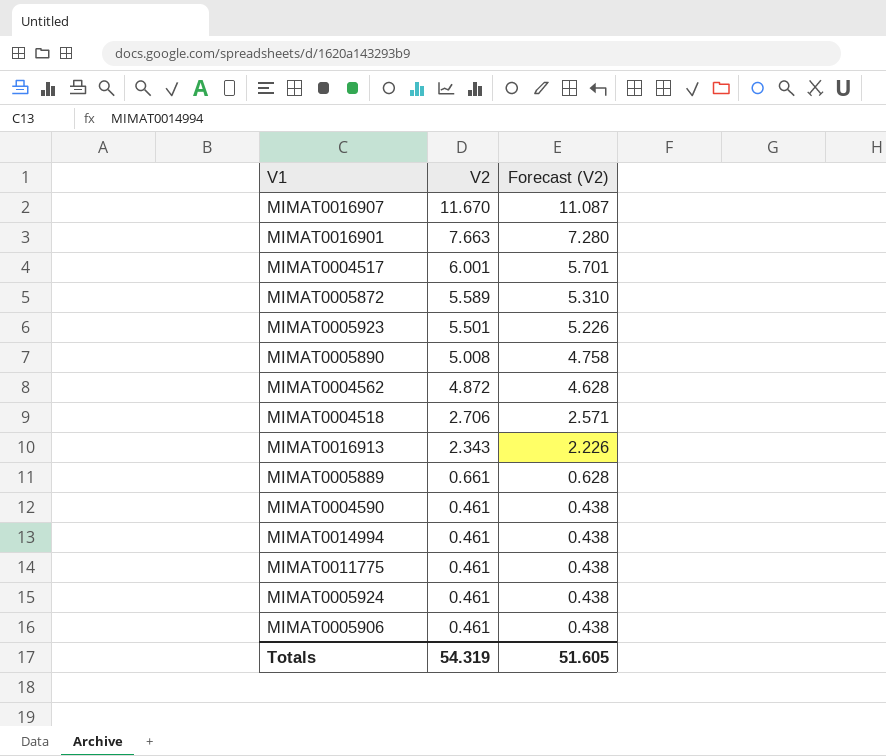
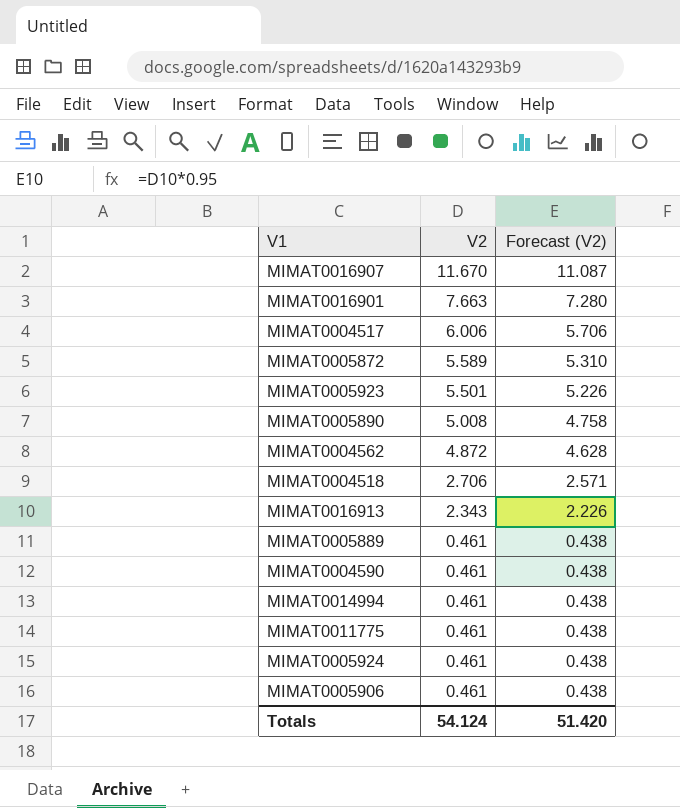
MIMAT0004517 | V2: 6.001 -> 6.006
MIMAT0004517 | Forecast (V2): 5.701 -> 5.706
MIMAT0005889 | V2: 0.661 -> 0.461
MIMAT0005889 | Forecast (V2): 0.628 -> 0.438
Totals | V2: 54.319 -> 54.124
Totals | Forecast (V2): 51.605 -> 51.420

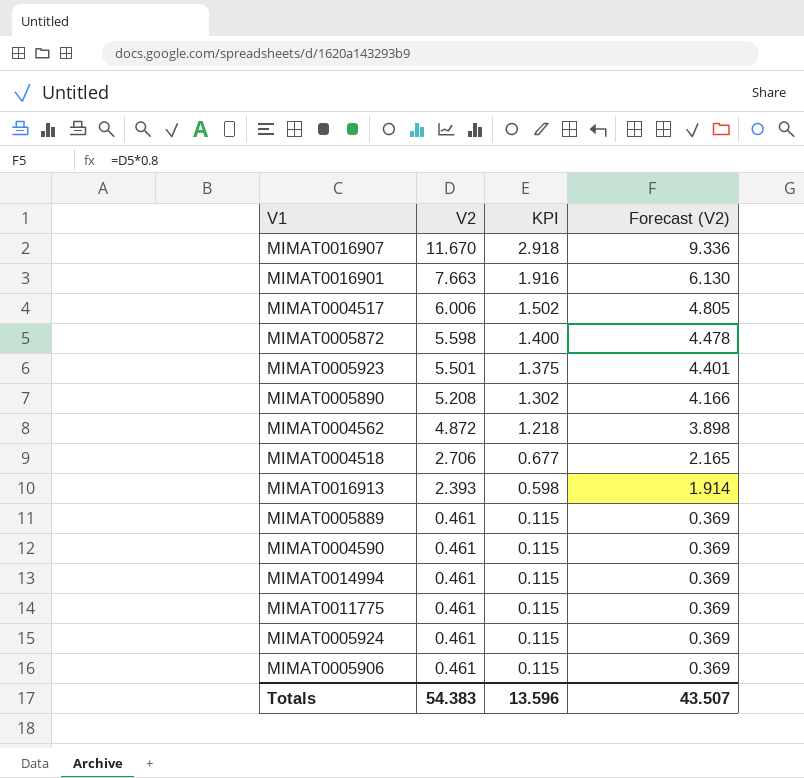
column KPI | formula: none -> [V2] * 0.25
column Forecast (V2) | formula: [V2] * 0.95 -> [V2] * 0.8
MIMAT0005872 | V2: 5.589 -> 5.598
MIMAT0005890 | V2: 5.008 -> 5.208
MIMAT0016913 | V2: 2.343 -> 2.393
Totals | V2: 54.124 -> 54.383
Totals | Forecast (V2): 51.420 -> 43.507

